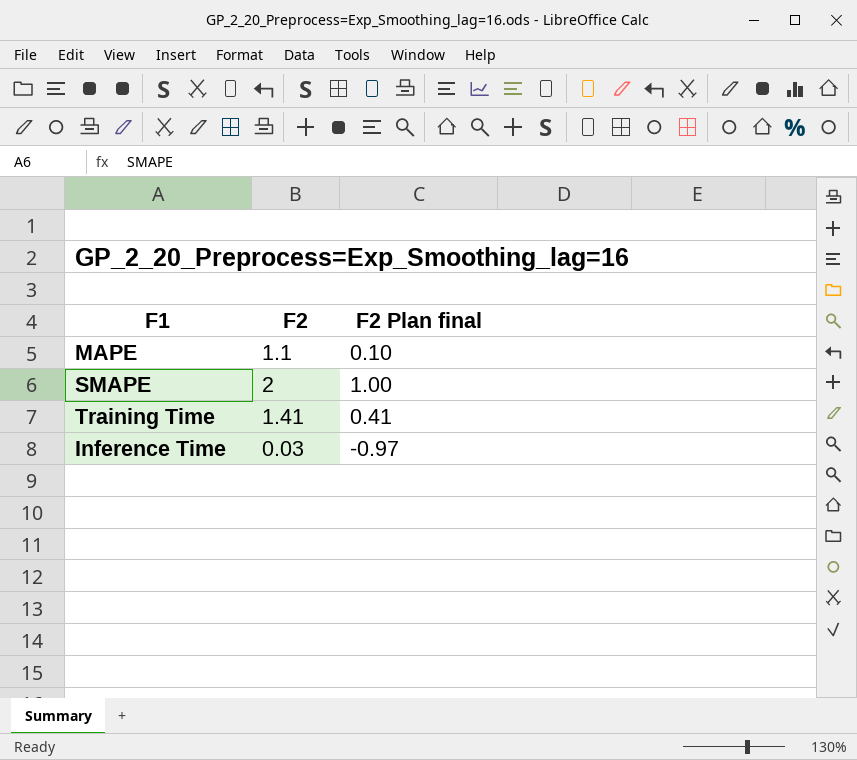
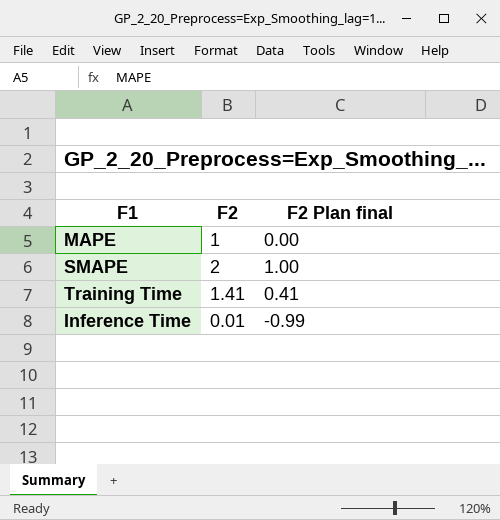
MAPE | F2: 1.1 -> 1
MAPE | F2 Plan final: 0.10 -> 0.00
Inference Time | F2: 0.03 -> 0.01
Inference Time | F2 Plan final: -0.97 -> -0.99

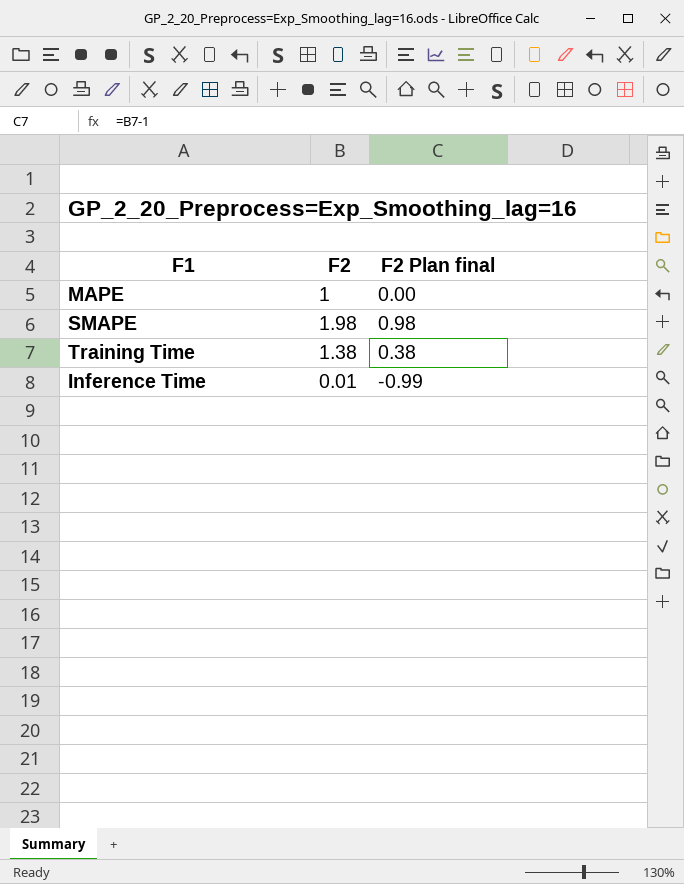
SMAPE | F2: 2 -> 1.98
SMAPE | F2 Plan final: 1.00 -> 0.98
Training Time | F2: 1.41 -> 1.38
Training Time | F2 Plan final: 0.41 -> 0.38

